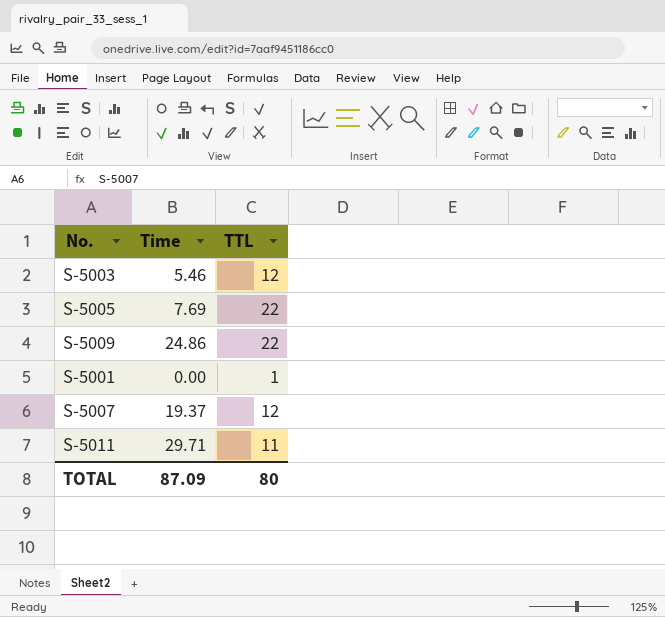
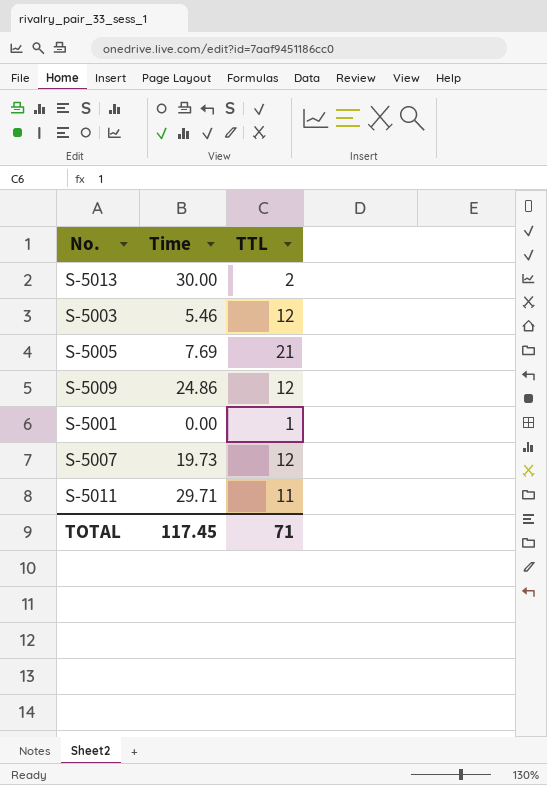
row S-5013: none -> 30.00 | 2
S-5005 | TTL: 22 -> 21
S-5009 | TTL: 22 -> 12
S-5007 | Time: 19.37 -> 19.73
TOTAL | Time: 87.09 -> 117.45
TOTAL | TTL: 80 -> 71

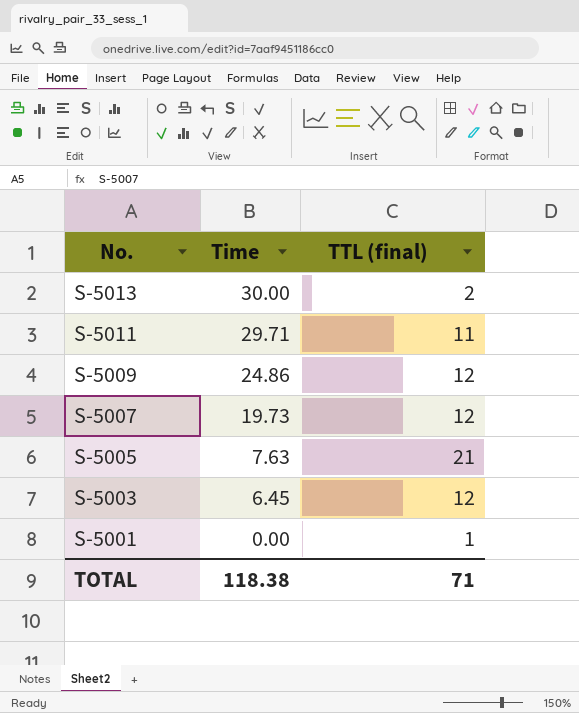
row order: none -> No. descending
column name: TTL -> TTL (final)
S-5005 | Time: 7.69 -> 7.63
S-5003 | Time: 5.46 -> 6.45
TOTAL | Time: 117.45 -> 118.38

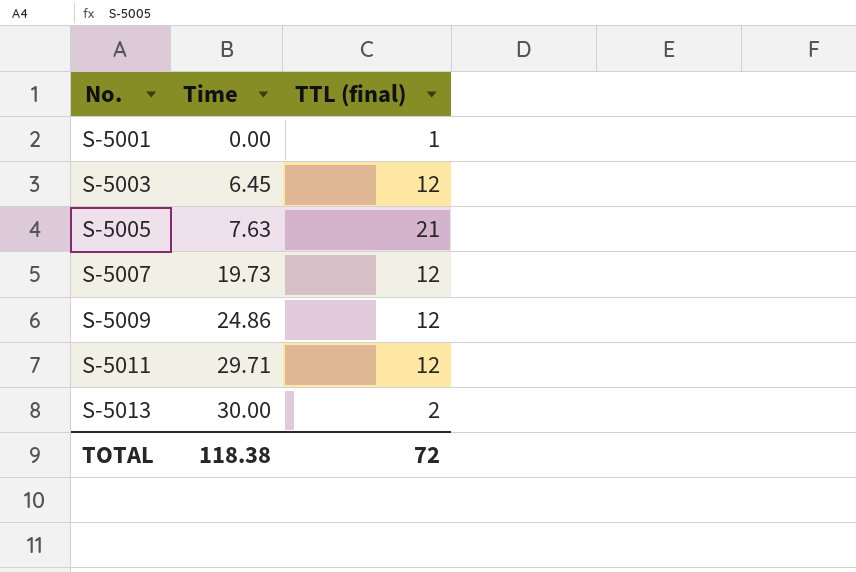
row order: No. descending -> No. ascending
S-5011 | TTL (final): 11 -> 12
TOTAL | TTL (final): 71 -> 72

